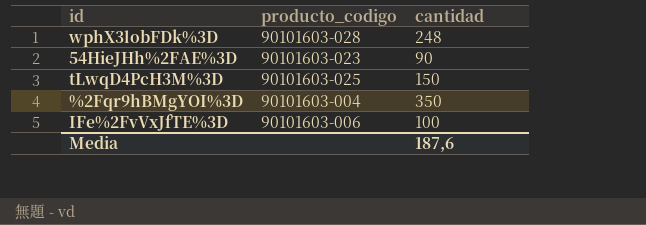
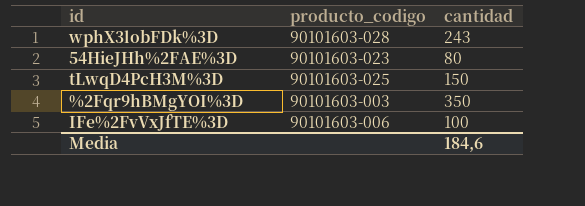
wphX3lobFDk%3D | cantidad: 248 -> 243
54HieJHh%2FAE%3D | cantidad: 90 -> 80
%2Fqr9hBMgYOI%3D | producto_codigo: 90101603-004 -> 90101603-003
Media | cantidad: 187,6 -> 184,6

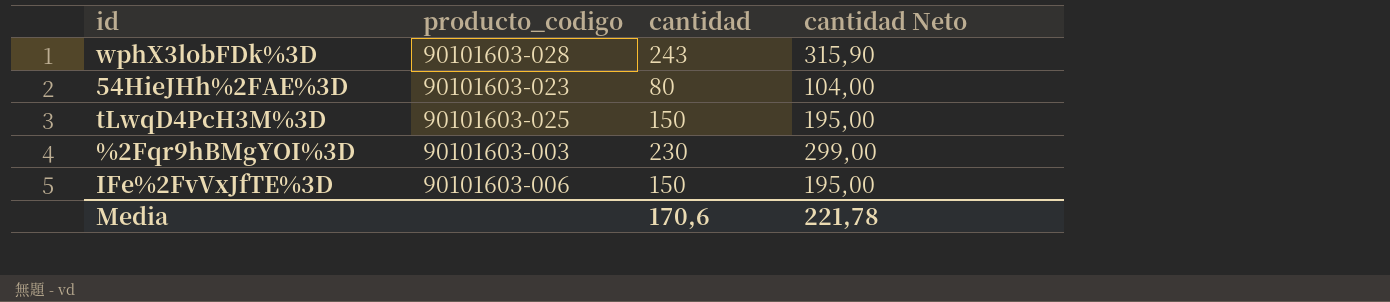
column cantidad Neto | formula: none -> [cantidad] * 1,3
%2Fqr9hBMgYOI%3D | cantidad: 350 -> 230
IFe%2FvVxJfTE%3D | cantidad: 100 -> 150
Media | cantidad: 184,6 -> 170,6

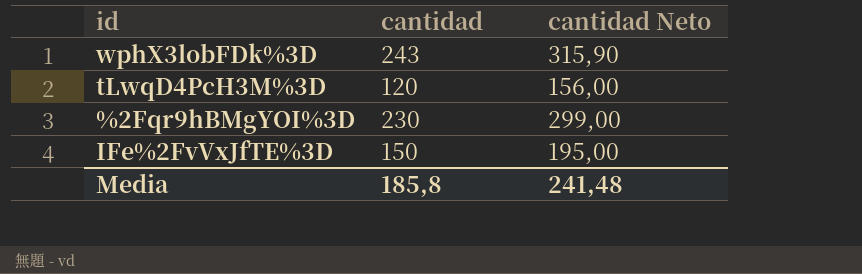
column producto_codigo | position: 2 -> none
row 54HieJHh%2FAE%3D: 90101603-023 | 80 | 104,00 -> none
tLwqD4PcH3M%3D | cantidad: 150 -> 120
tLwqD4PcH3M%3D | cantidad Neto: 195,00 -> 156,00
Media | cantidad: 170,6 -> 185,8
Media | cantidad Neto: 221,78 -> 241,48

